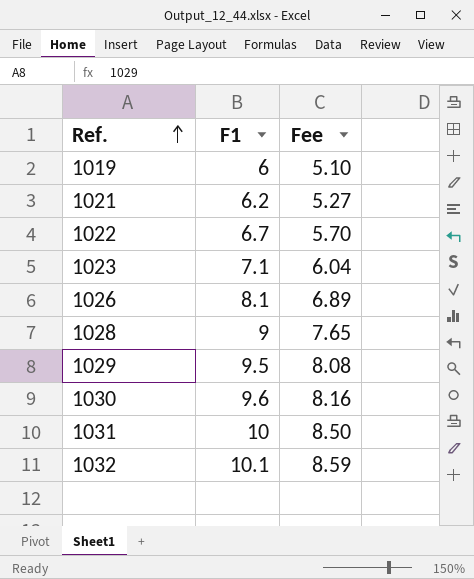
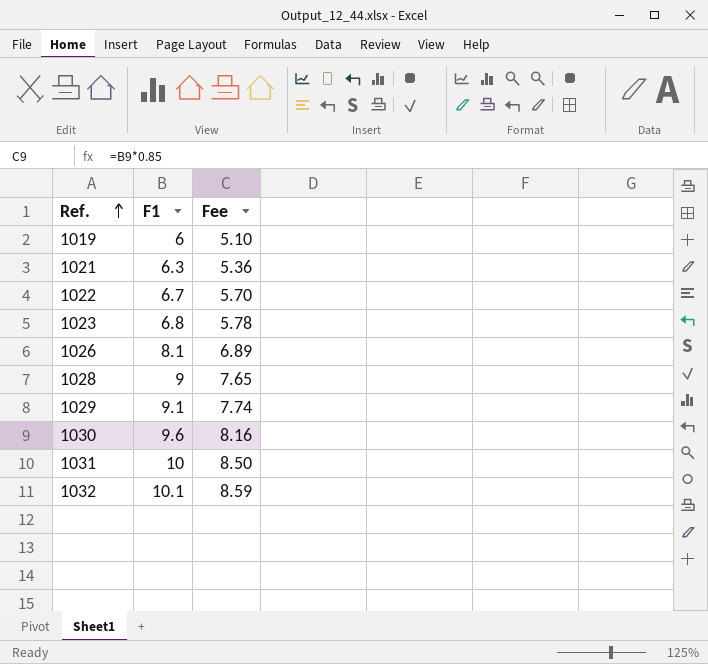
1021 | F1: 6.2 -> 6.3
1021 | Fee: 5.27 -> 5.36
1023 | F1: 7.1 -> 6.8
1023 | Fee: 6.04 -> 5.78
1029 | F1: 9.5 -> 9.1
1029 | Fee: 8.08 -> 7.74

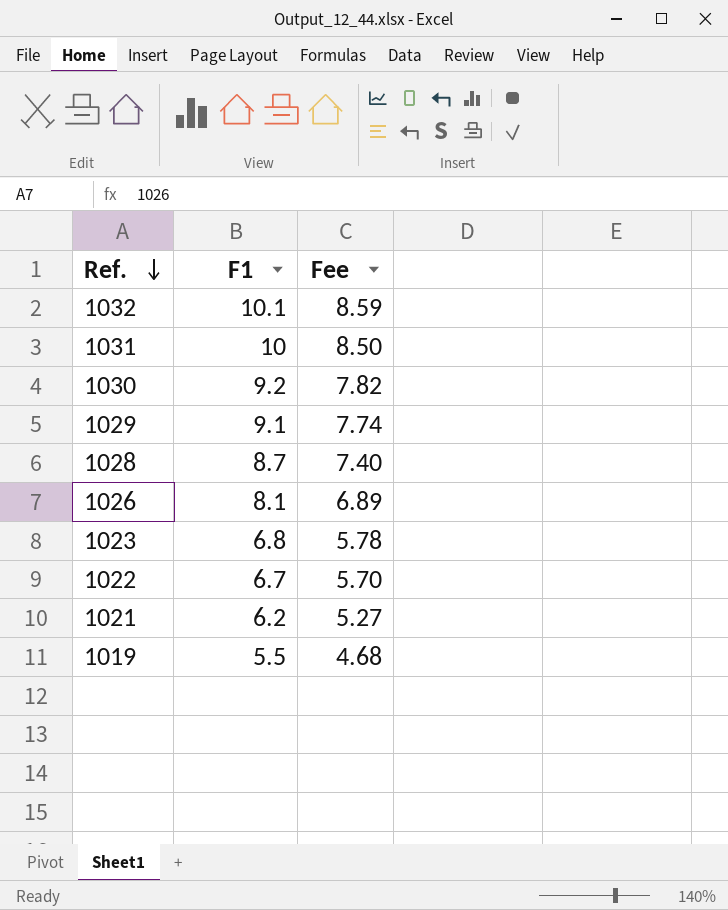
row order: Ref. ascending -> Ref. descending
1030 | F1: 9.6 -> 9.2
1030 | Fee: 8.16 -> 7.82
1028 | F1: 9 -> 8.7
1028 | Fee: 7.65 -> 7.40
1021 | F1: 6.3 -> 6.2
1021 | Fee: 5.36 -> 5.27
1019 | F1: 6 -> 5.5
1019 | Fee: 5.10 -> 4.68

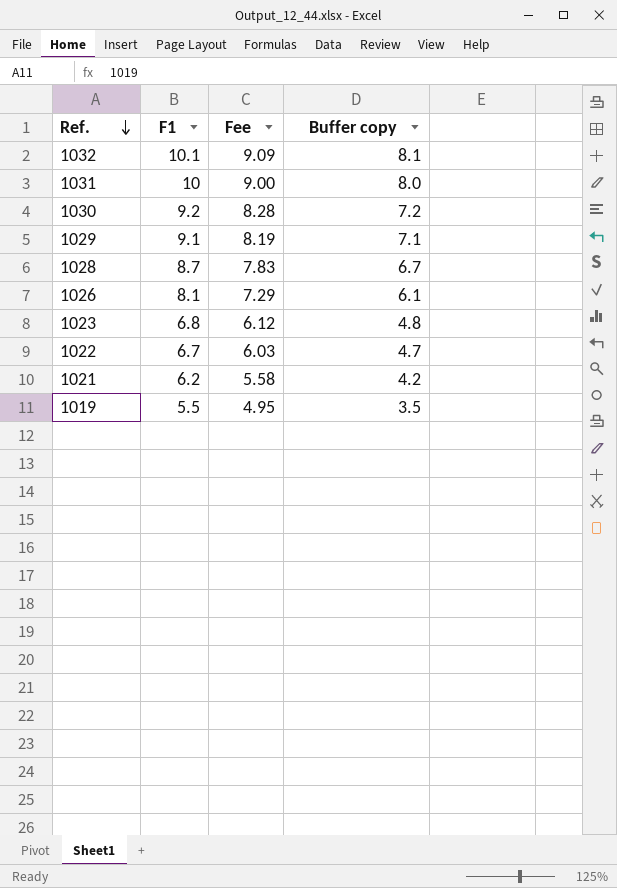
column Fee | formula: [F1] * 0.85 -> [F1] * 0.9
column Buffer copy | formula: none -> [F1] - 2

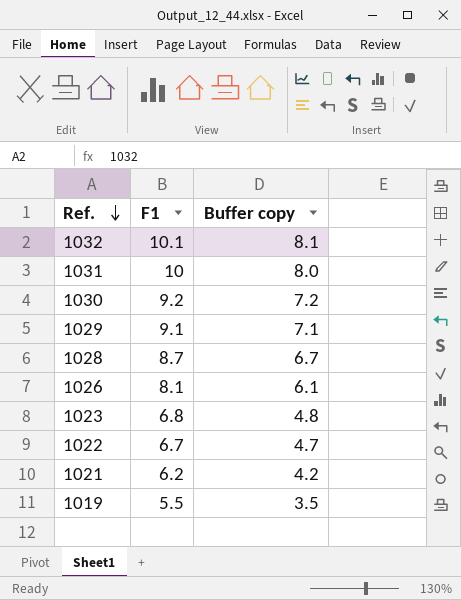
column Fee | formula: [F1] * 0.9 -> none

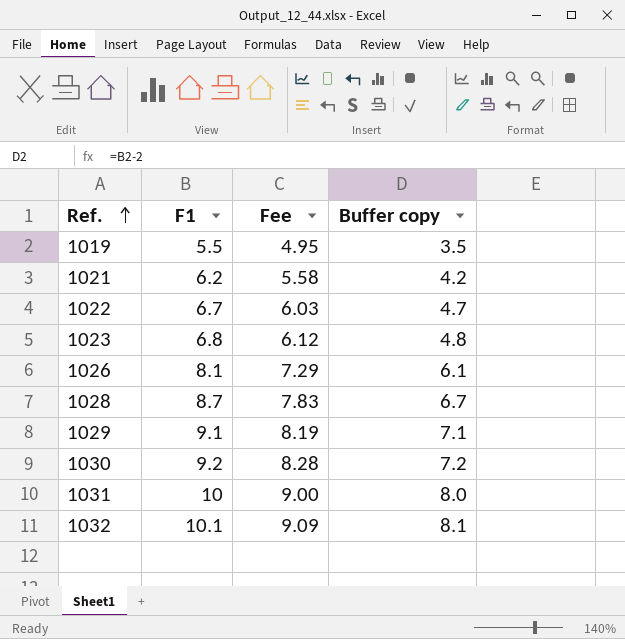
row order: Ref. descending -> Ref. ascending
column Fee | formula: none -> [F1] * 0.9

